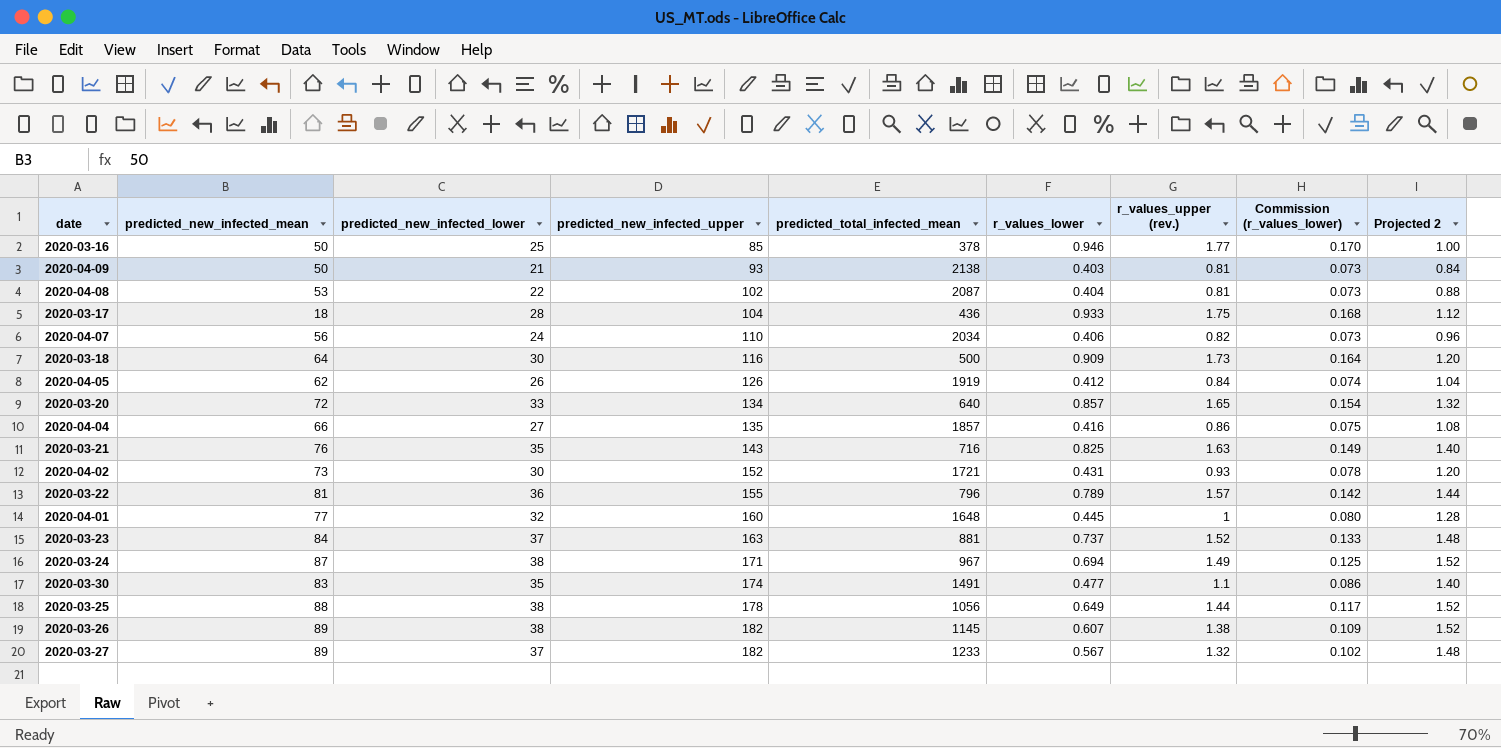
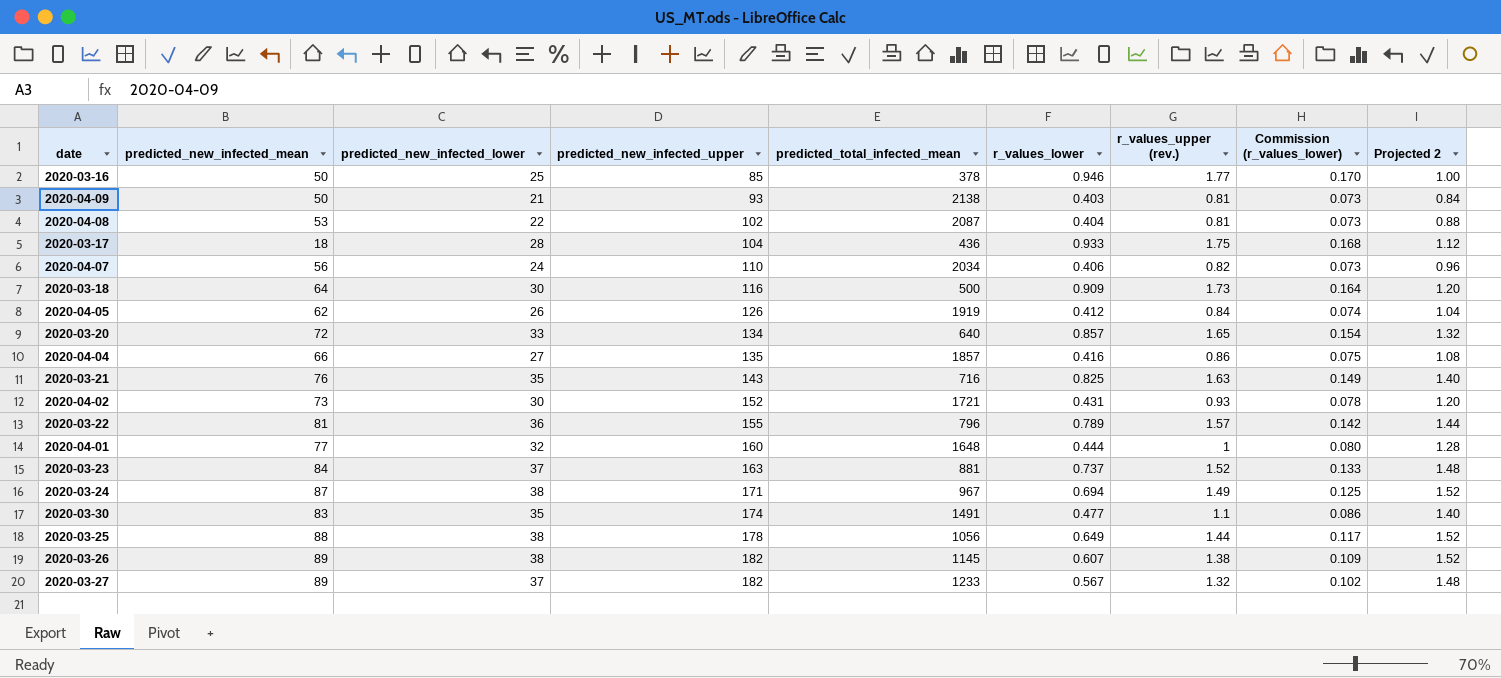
2020-04-01 | r_values_lower: 0.445 -> 0.444

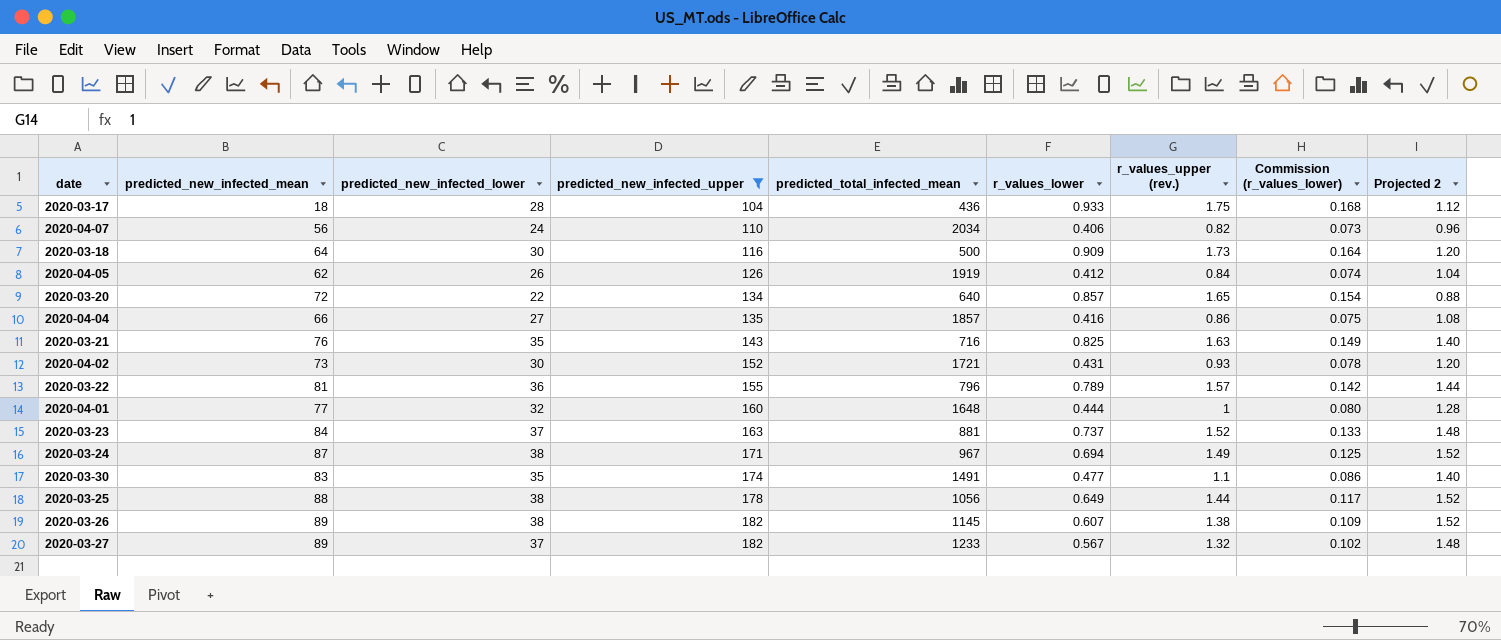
filter: none -> predicted_new_infected_upper >= 104
2020-03-20 | predicted_new_infected_lower: 33 -> 22
2020-03-20 | Projected 2: 1.32 -> 0.88

